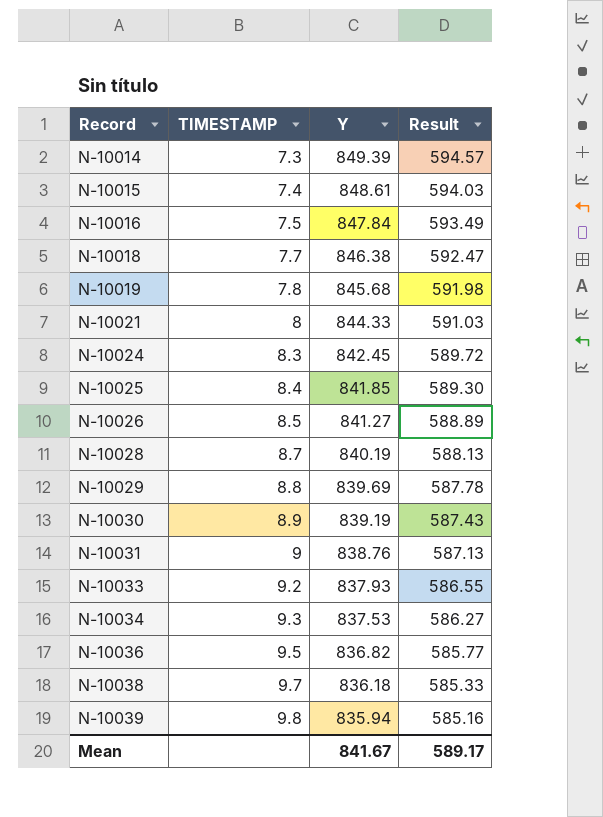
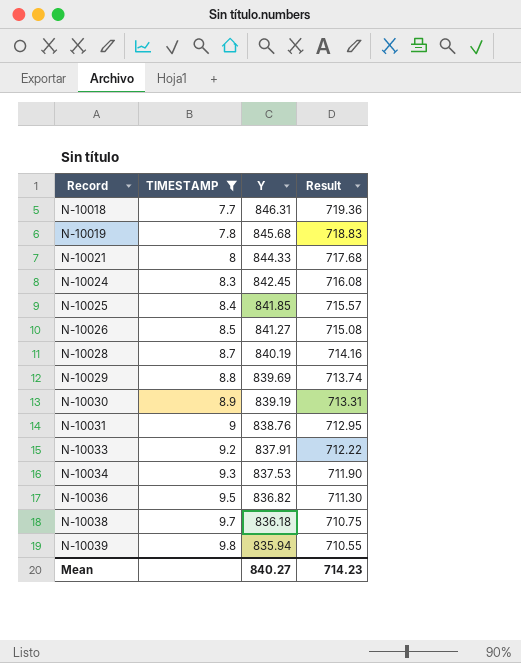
filter: none -> TIMESTAMP >= 7.7
column Result | formula: [Y] * 0.7 -> [Y] * 0.85
N-10018 | Y: 846.38 -> 846.31
N-10033 | Y: 837.93 -> 837.91
Mean | Y: 841.67 -> 840.27
Mean | Result: 589.17 -> 714.23

